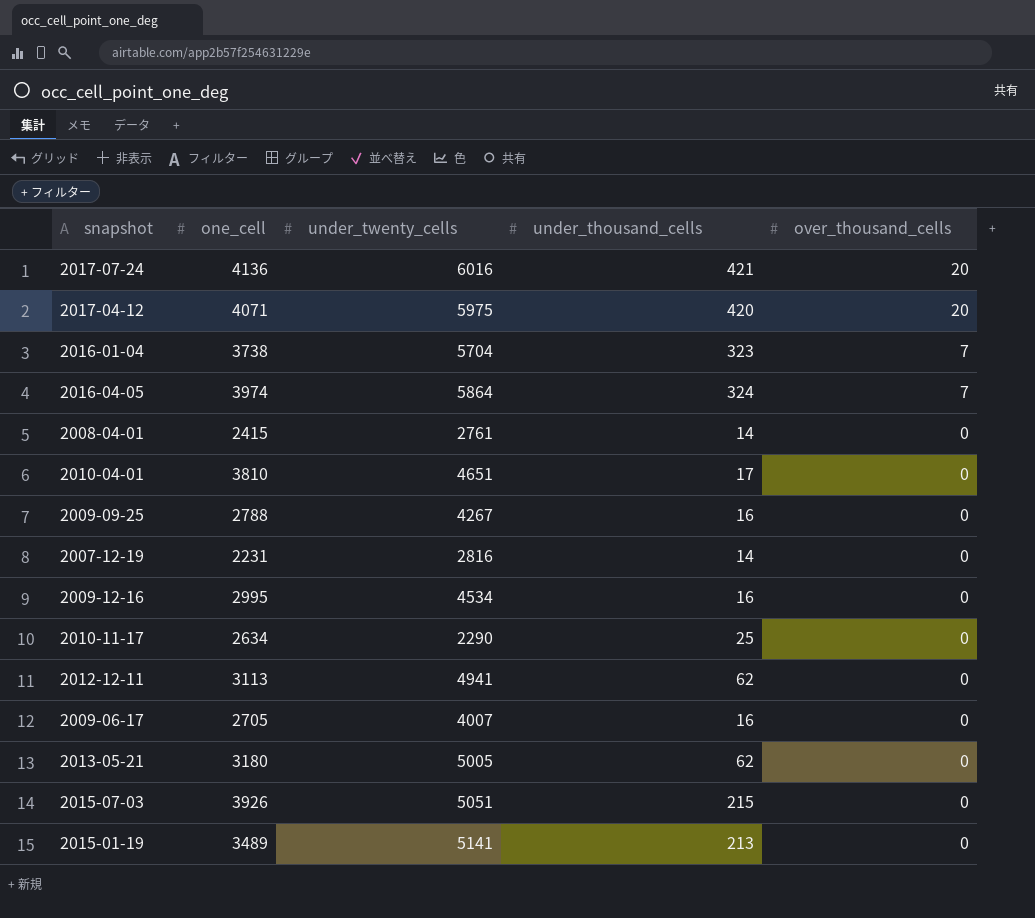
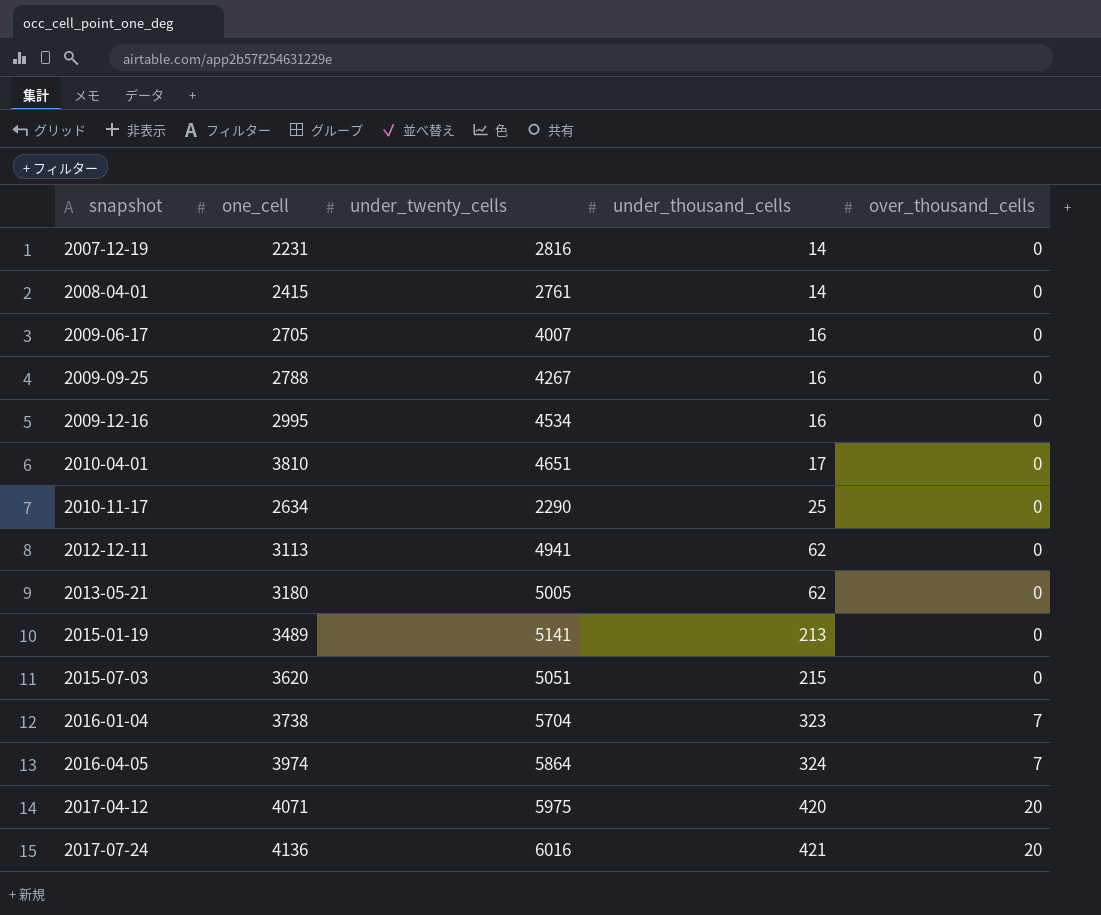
row order: over_thousand_cells descending -> snapshot ascending
2015-07-03 | one_cell: 3926 -> 3620

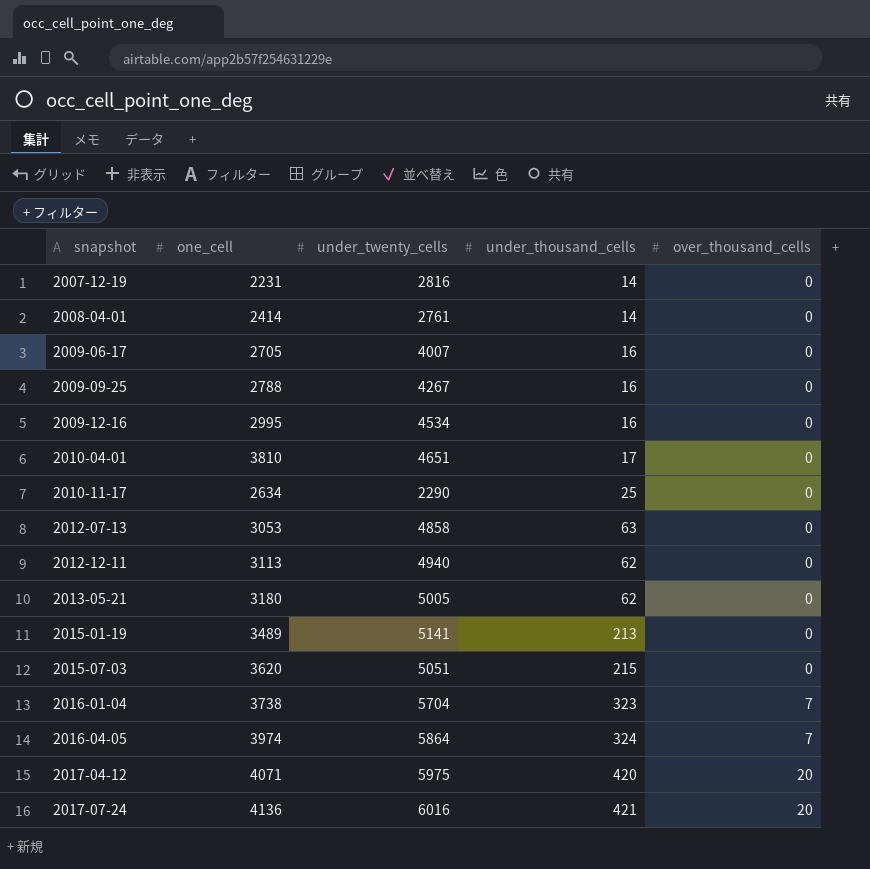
2008-04-01 | one_cell: 2415 -> 2414
row 2012-07-13: none -> 3053 | 4858 | 63 | 0
2012-12-11 | under_twenty_cells: 4941 -> 4940

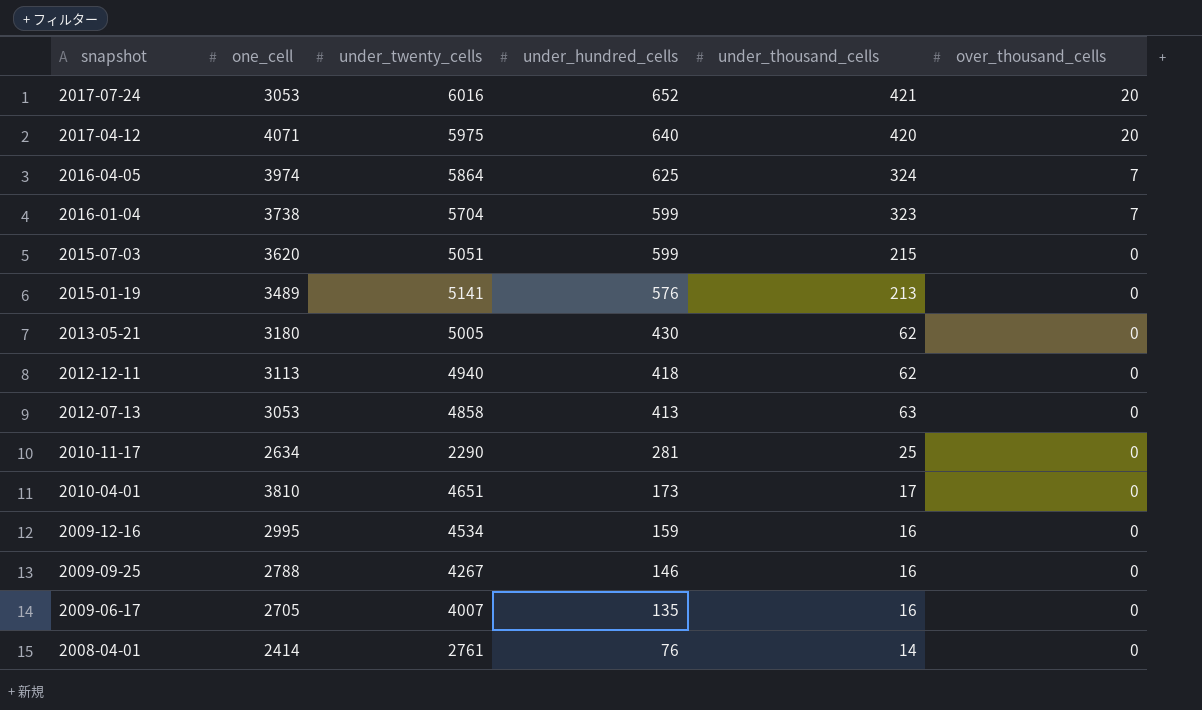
row order: snapshot ascending -> snapshot descending
column under_hundred_cells | position: none -> 4
row 2007-12-19: 2231 | 2816 | 14 | 0 -> none
2017-07-24 | one_cell: 4136 -> 3053

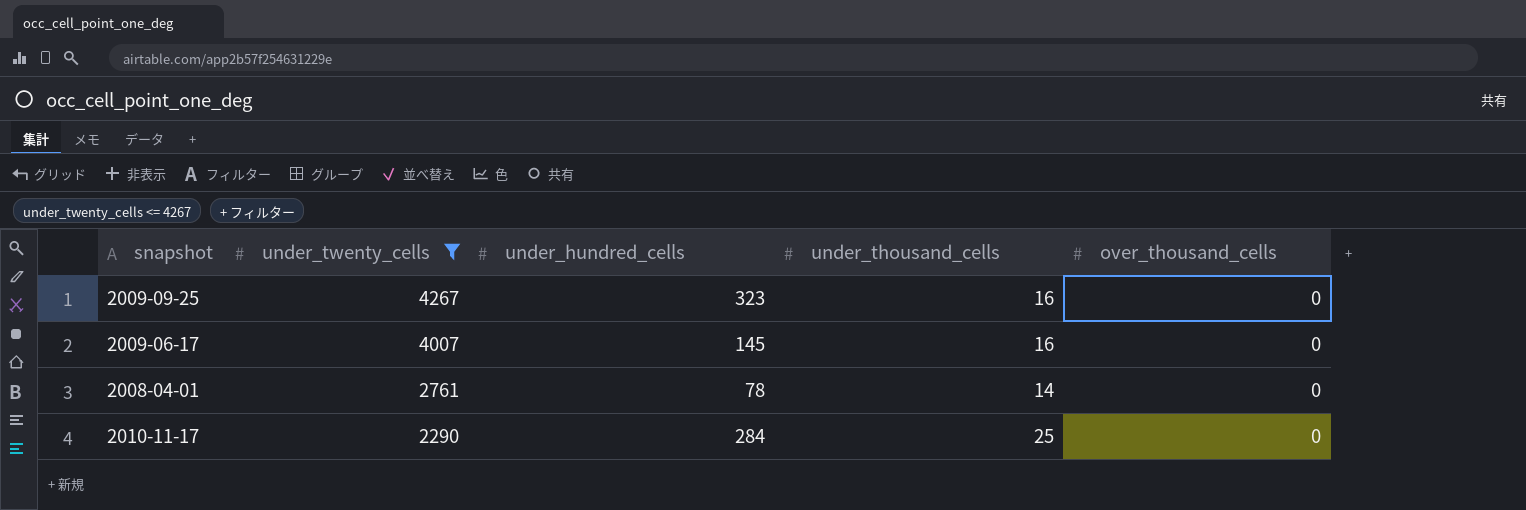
filter: none -> under_twenty_cells <= 4267
row order: snapshot descending -> under_twenty_cells descending
column one_cell | position: 2 -> none
2009-09-25 | under_hundred_cells: 146 -> 323
2009-06-17 | under_hundred_cells: 135 -> 145
2008-04-01 | under_hundred_cells: 76 -> 78
2010-11-17 | under_hundred_cells: 281 -> 284

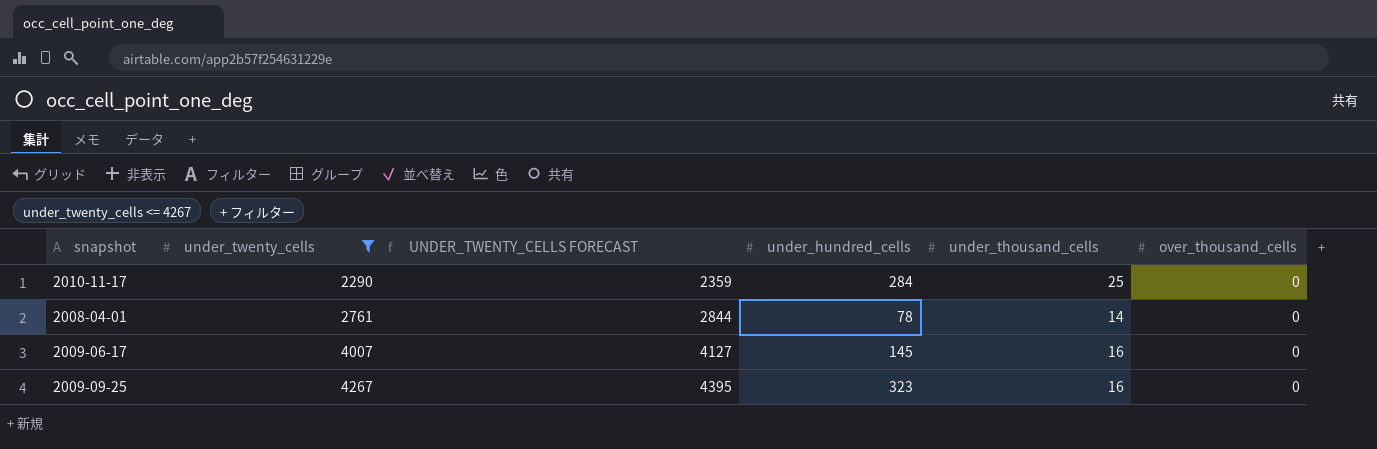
row order: under_twenty_cells descending -> under_twenty_cells ascending
column UNDER_TWENTY_CELLS FORECAST | formula: none -> [under_twenty_cells] * 1.03

